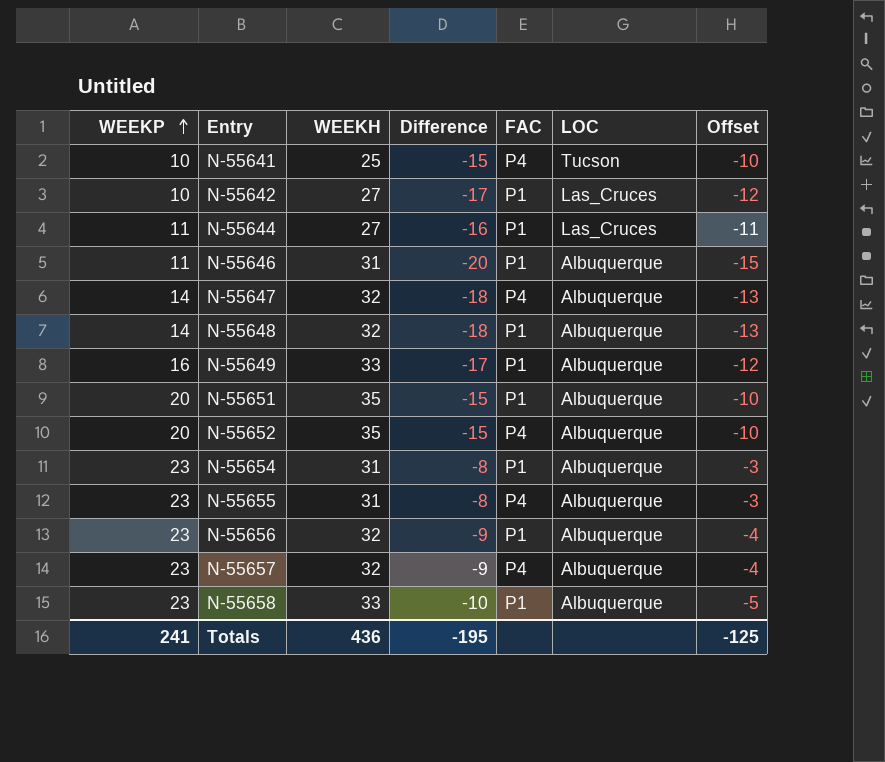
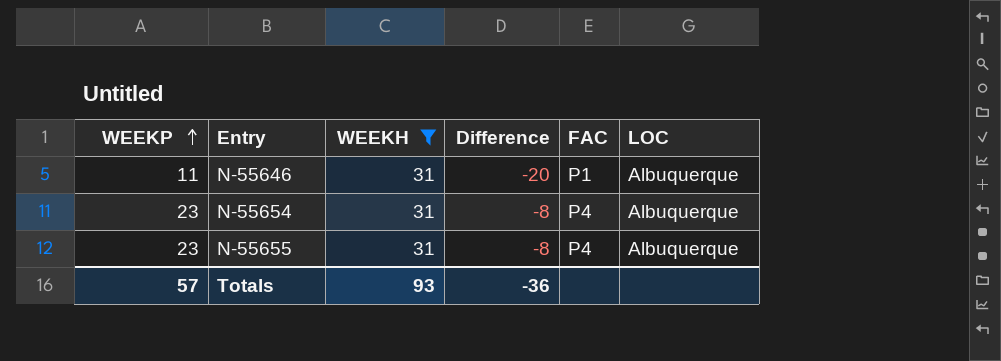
filter: none -> WEEKH = 31
column Offset | formula: [Difference] + 5 -> none
N-55654 | FAC: P1 -> P4
Totals | WEEKP: 241 -> 57
Totals | WEEKH: 436 -> 93
Totals | Difference: -195 -> -36

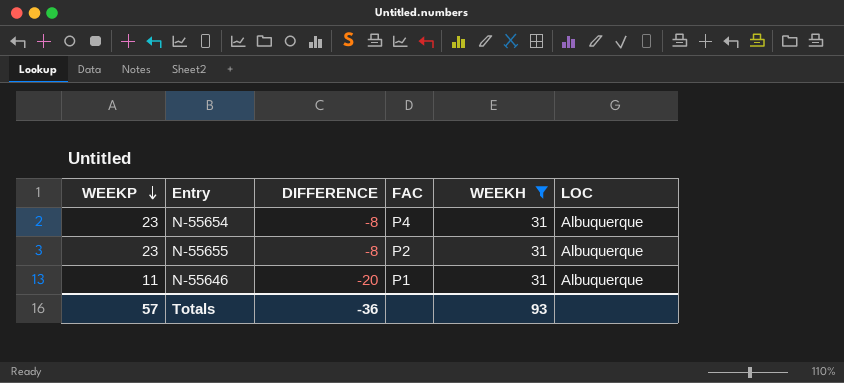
row order: WEEKP ascending -> WEEKP descending
column name: Difference -> DIFFERENCE
column WEEKH | position: 3 -> 5
N-55655 | FAC: P4 -> P2

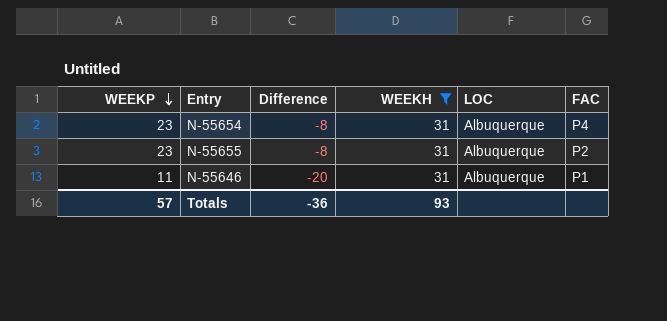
column name: DIFFERENCE -> Difference
column FAC | position: 4 -> 6

